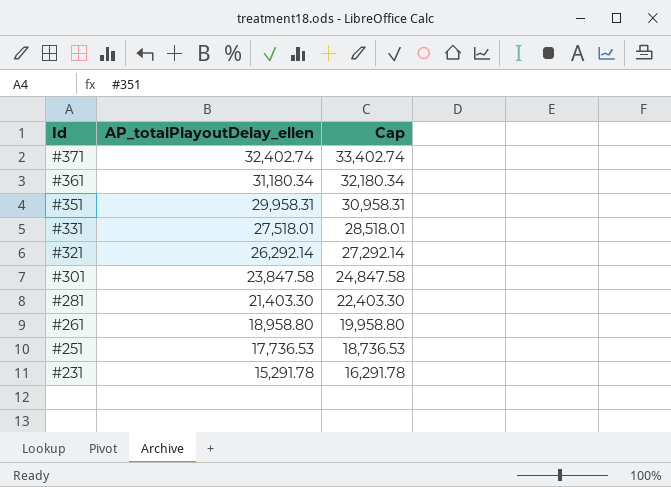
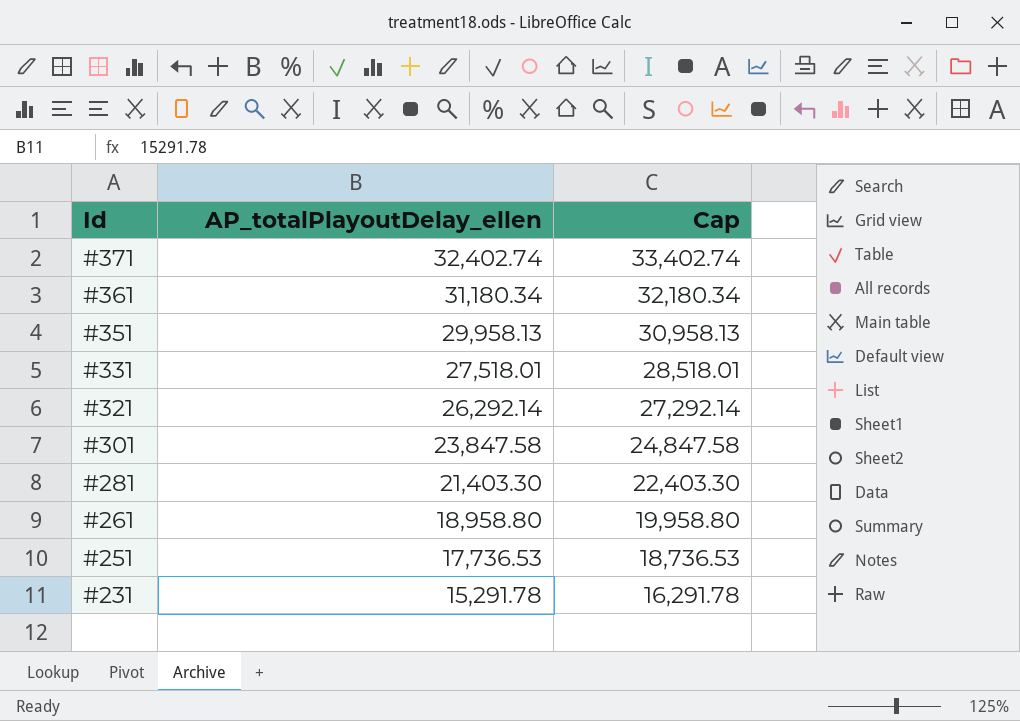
#351 | AP_totalPlayoutDelay_ellen: 29,958.31 -> 29,958.13
#351 | Cap: 30,958.31 -> 30,958.13

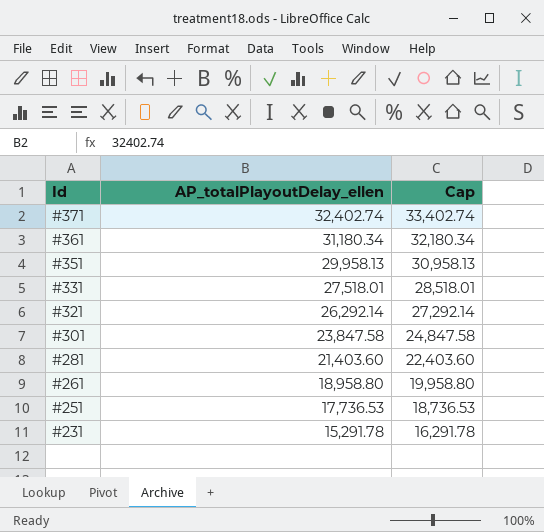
#281 | AP_totalPlayoutDelay_ellen: 21,403.30 -> 21,403.60
#281 | Cap: 22,403.30 -> 22,403.60

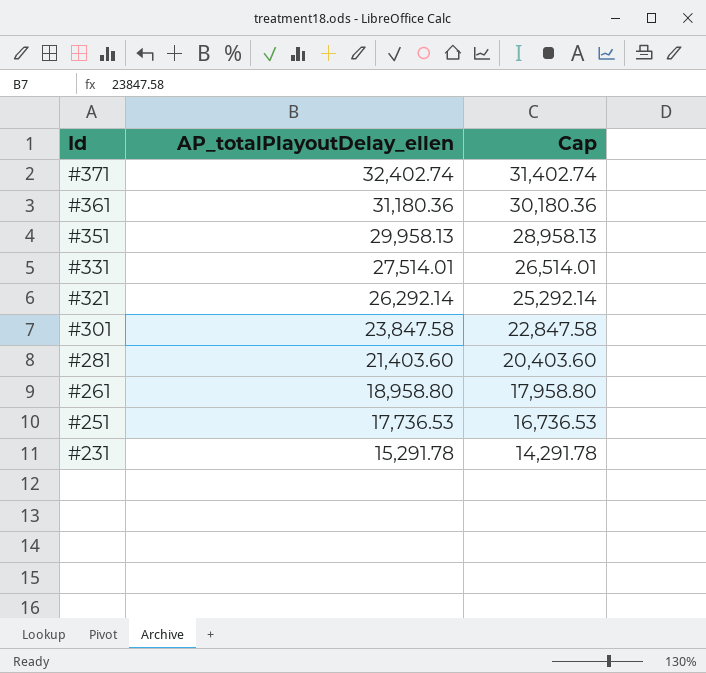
column Cap | formula: [AP_totalPlayoutDelay_ellen] + 1000 -> [AP_totalPlayoutDelay_ellen] - 1000
#361 | AP_totalPlayoutDelay_ellen: 31,180.34 -> 31,180.36
#331 | AP_totalPlayoutDelay_ellen: 27,518.01 -> 27,514.01

